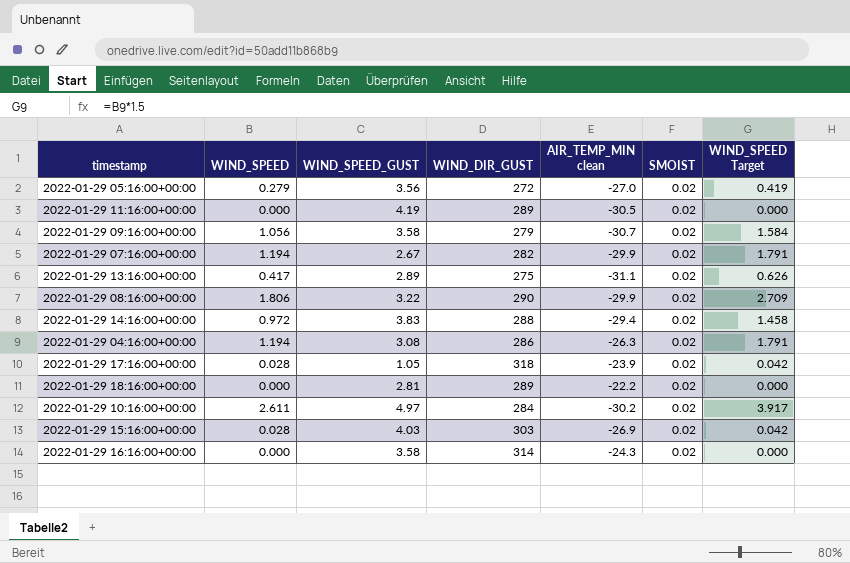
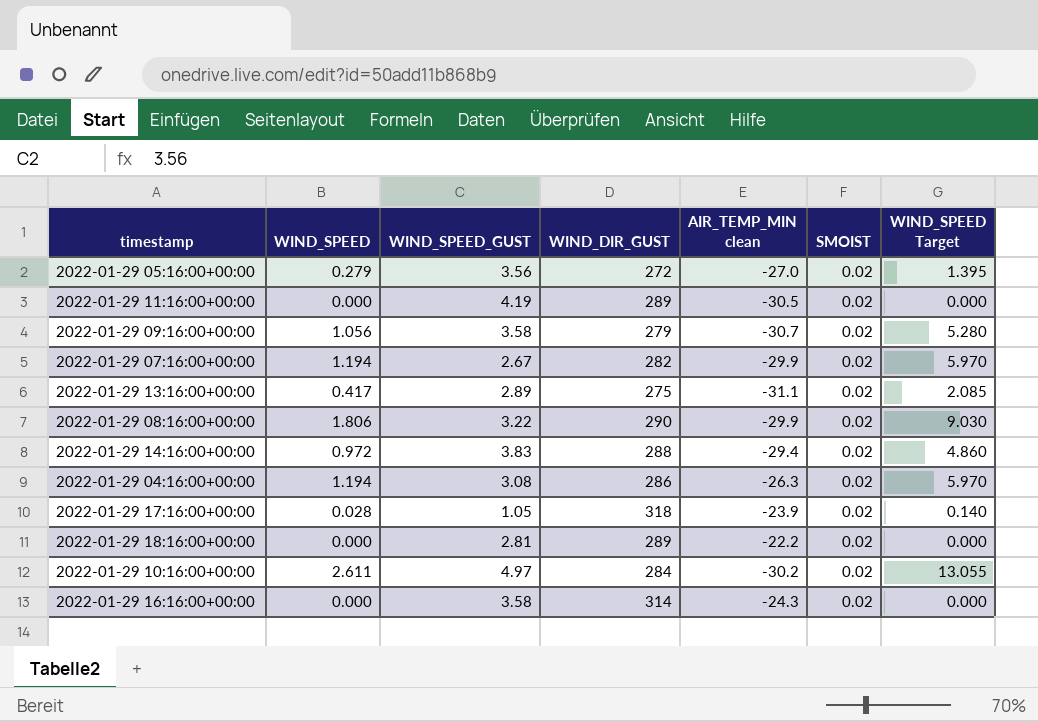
column WIND_SPEED Target | formula: [WIND_SPEED] * 1.5 -> [WIND_SPEED] * 5
row 2022-01-29 15:16:00+00:00: 0.028 | 4.03 | 303 | -26.9 | 0.02 | 0.042 -> none

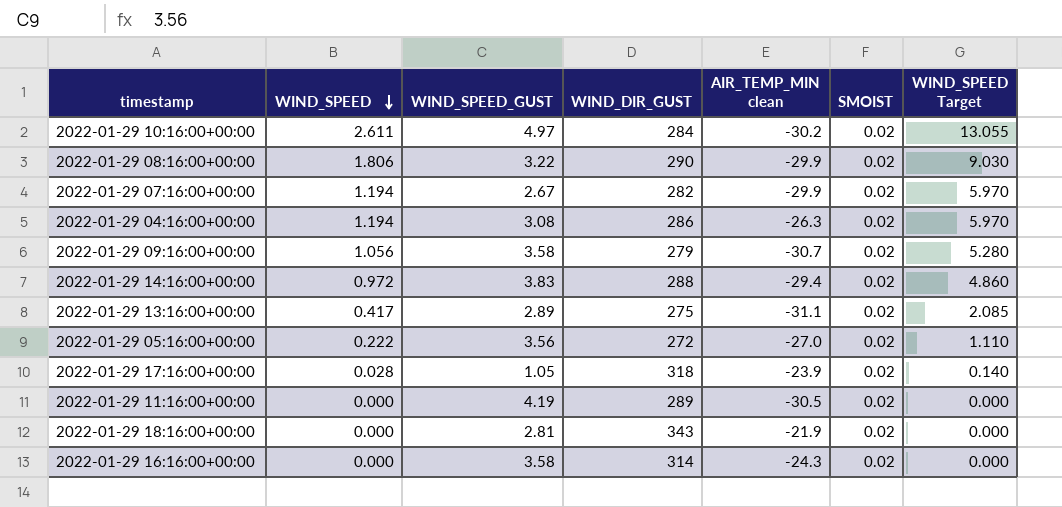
row order: none -> WIND_SPEED descending
2022-01-29 05:16:00+00:00 | WIND_SPEED: 0.279 -> 0.222
2022-01-29 05:16:00+00:00 | WIND_SPEED Target: 1.395 -> 1.110
2022-01-29 18:16:00+00:00 | WIND_DIR_GUST: 289 -> 343
2022-01-29 18:16:00+00:00 | AIR_TEMP_MIN clean: -22.2 -> -21.9

